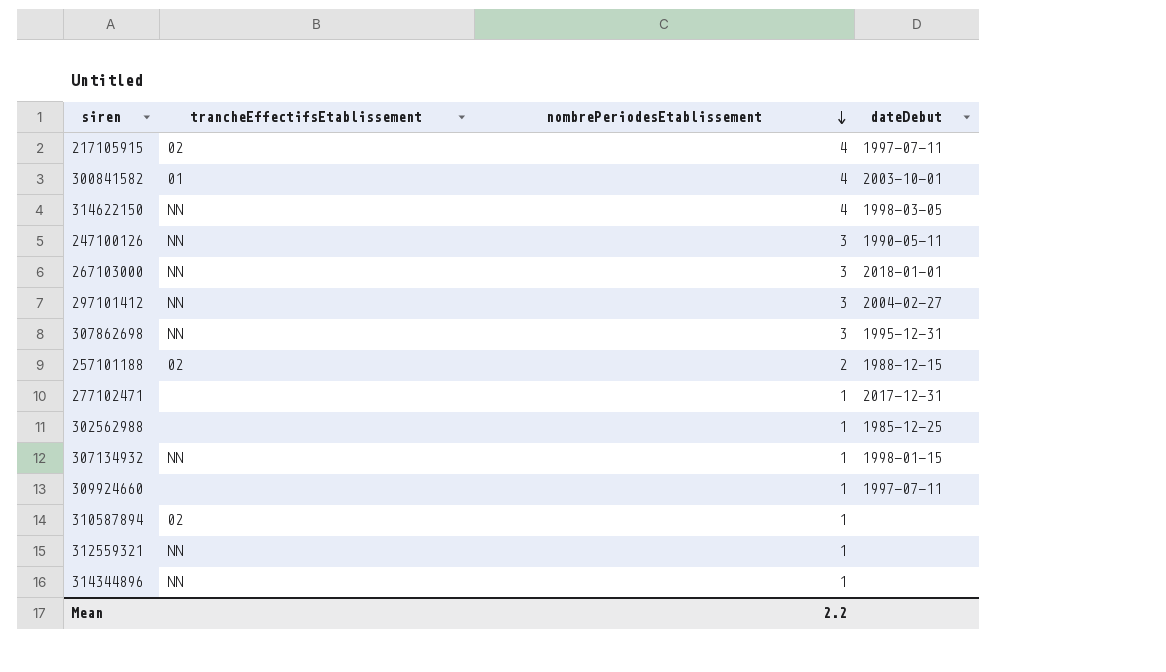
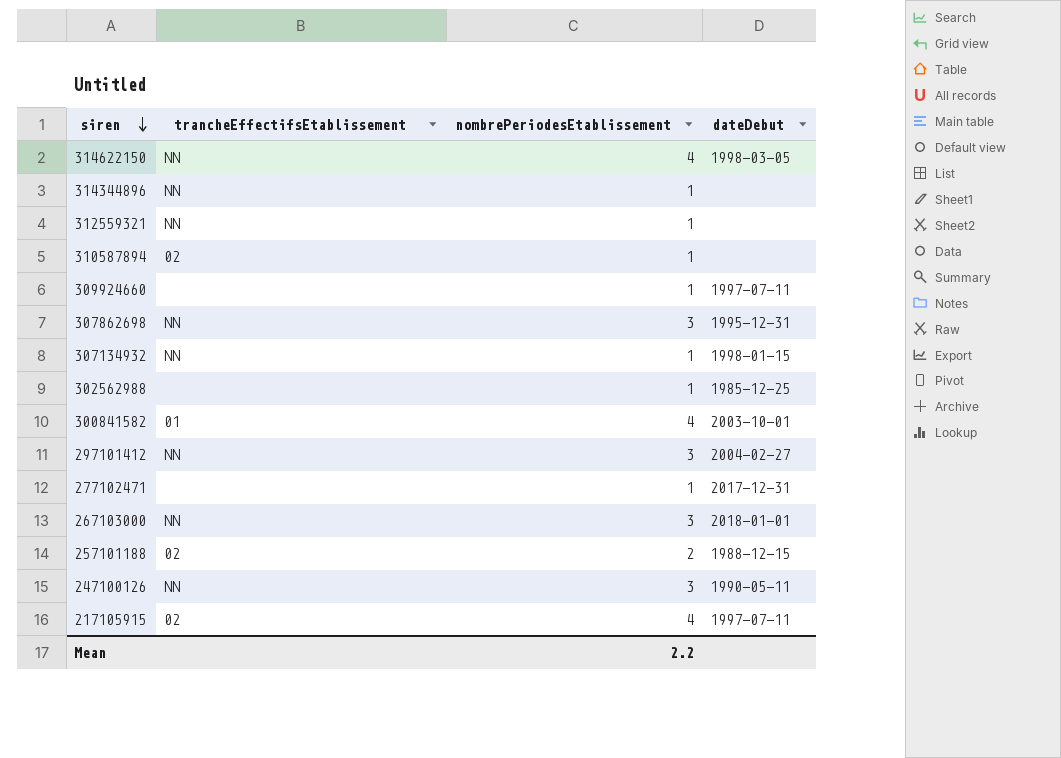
row order: nombrePeriodesEtablissement descending -> siren descending

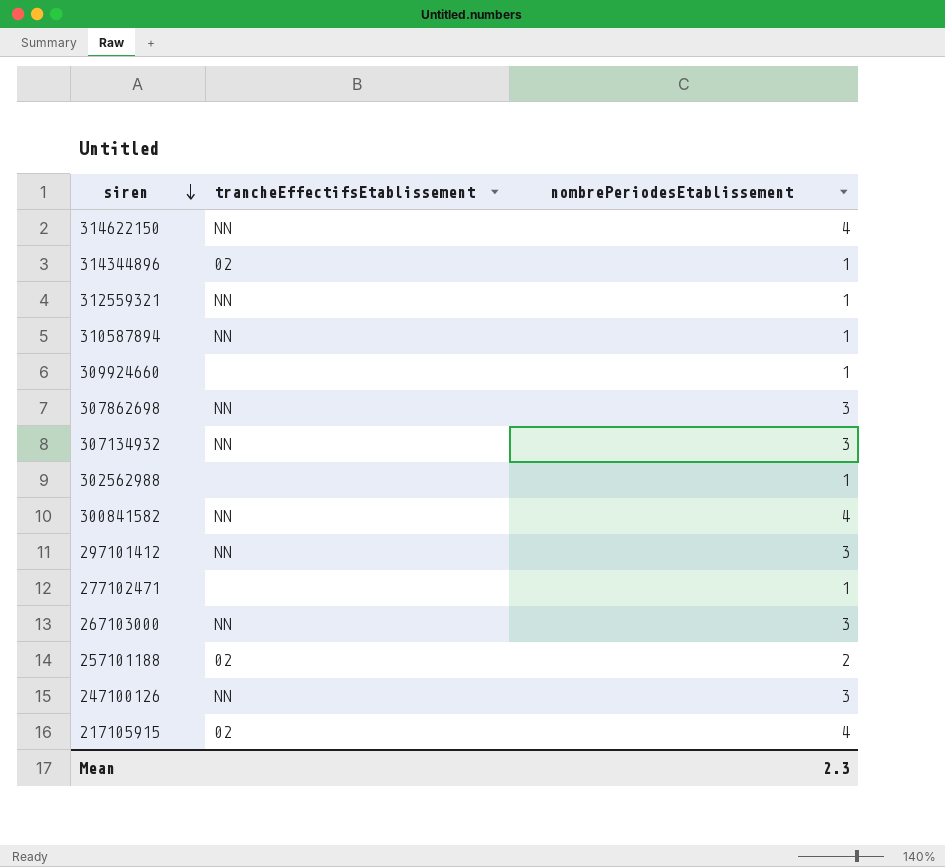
column dateDebut | position: 4 -> none
314344896 | trancheEffectifsEtablissement: NN -> 02
310587894 | trancheEffectifsEtablissement: 02 -> NN
307134932 | nombrePeriodesEtablissement: 1 -> 3
300841582 | trancheEffectifsEtablissement: 01 -> NN
Mean | nombrePeriodesEtablissement: 2.2 -> 2.3

